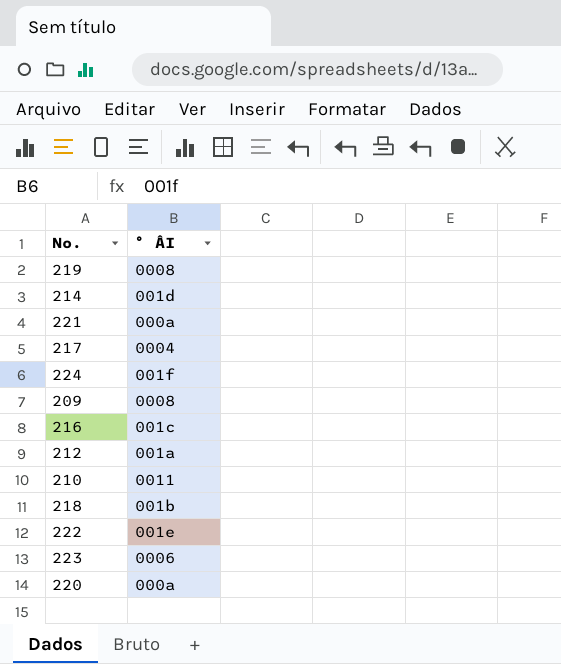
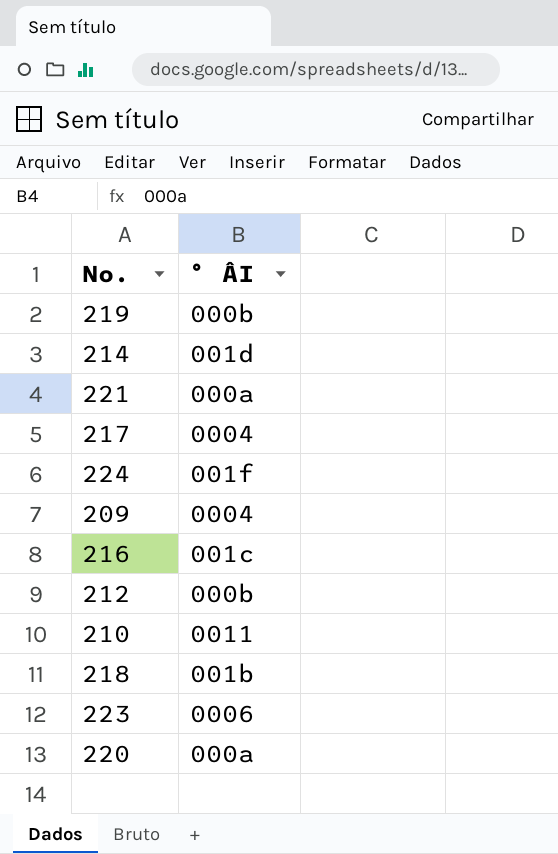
row 222: 001e -> none
219 | ° ÂI: 0008 -> 000b
209 | ° ÂI: 0008 -> 0004
212 | ° ÂI: 001a -> 000b

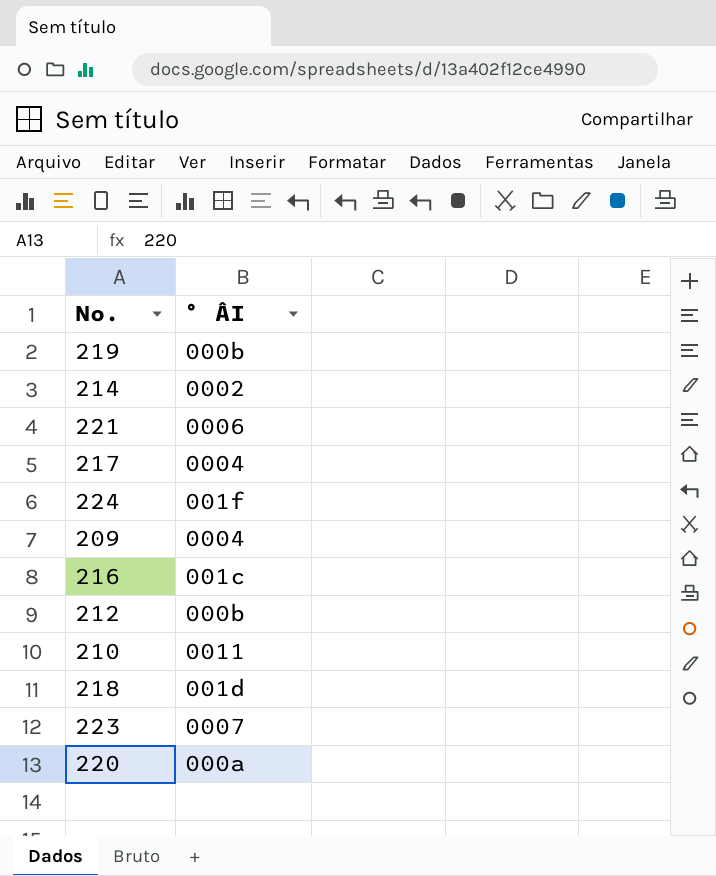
214 | ° ÂI: 001d -> 0002
221 | ° ÂI: 000a -> 0006
218 | ° ÂI: 001b -> 001d
223 | ° ÂI: 0006 -> 0007

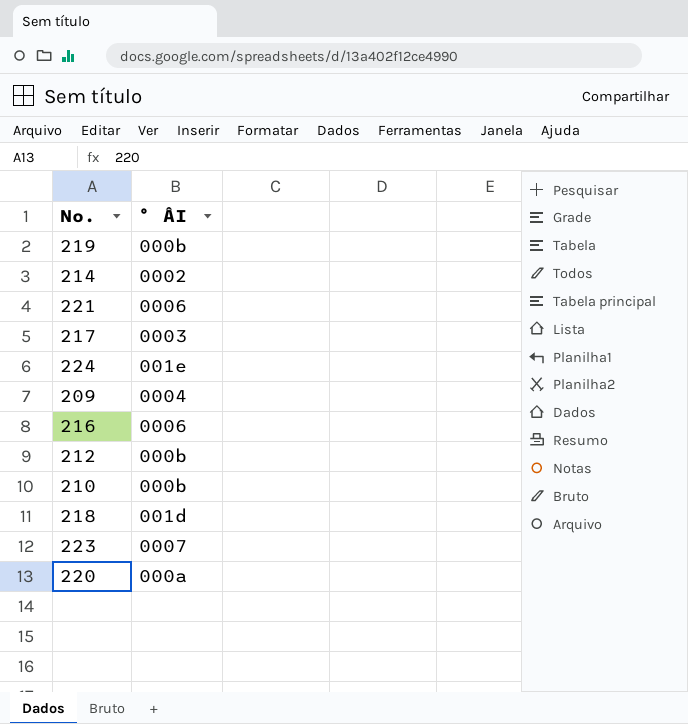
217 | ° ÂI: 0004 -> 0003
224 | ° ÂI: 001f -> 001e
216 | ° ÂI: 001c -> 0006
210 | ° ÂI: 0011 -> 000b

